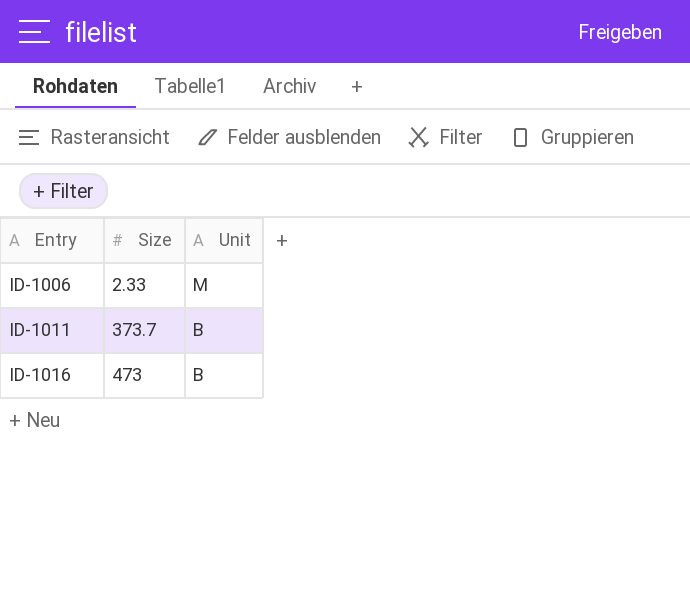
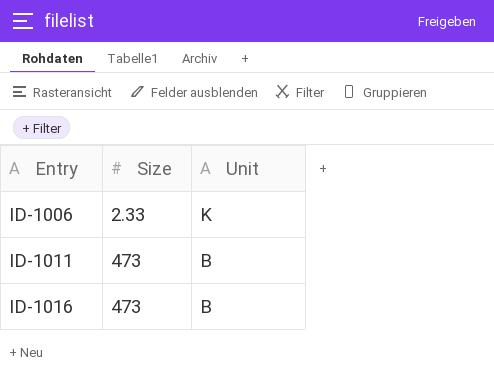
ID-1006 | Unit: M -> K
ID-1011 | Size: 373.7 -> 473

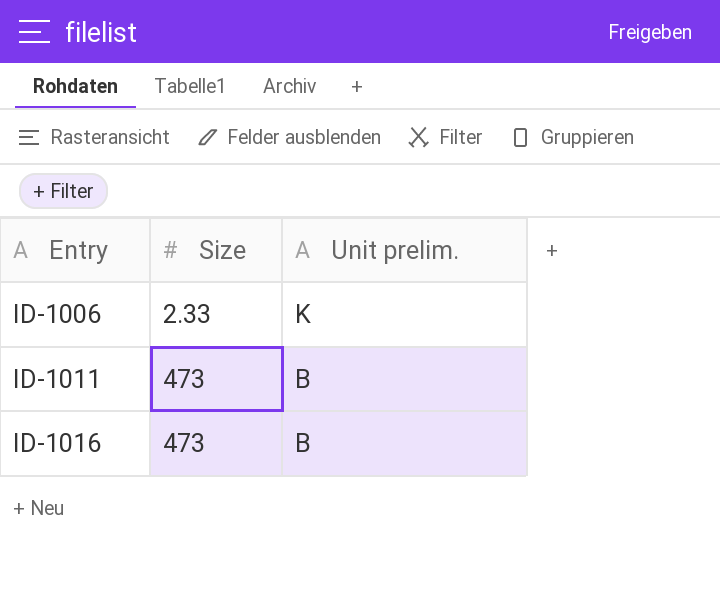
column name: Unit -> Unit prelim.

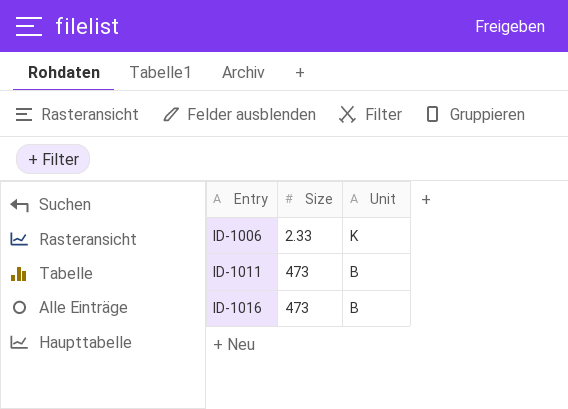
column name: Unit prelim. -> Unit

